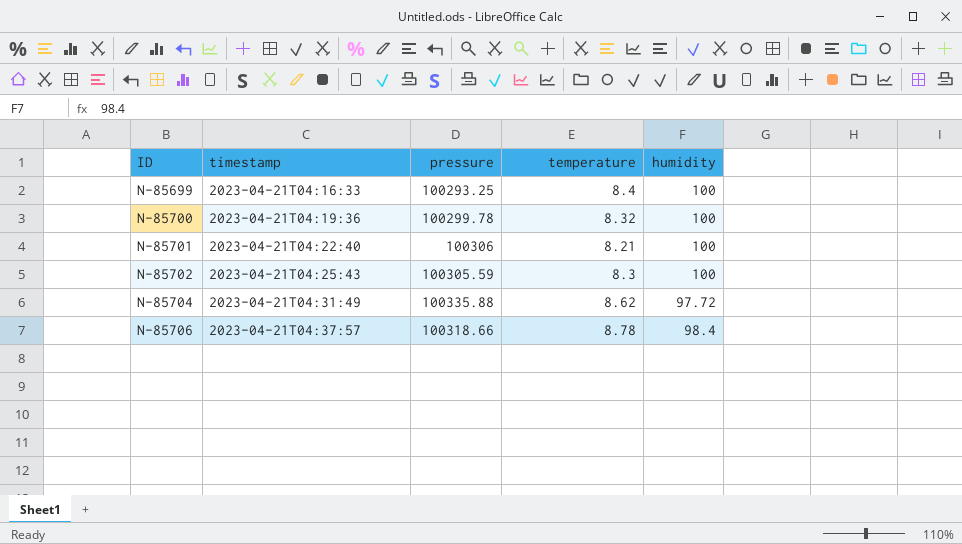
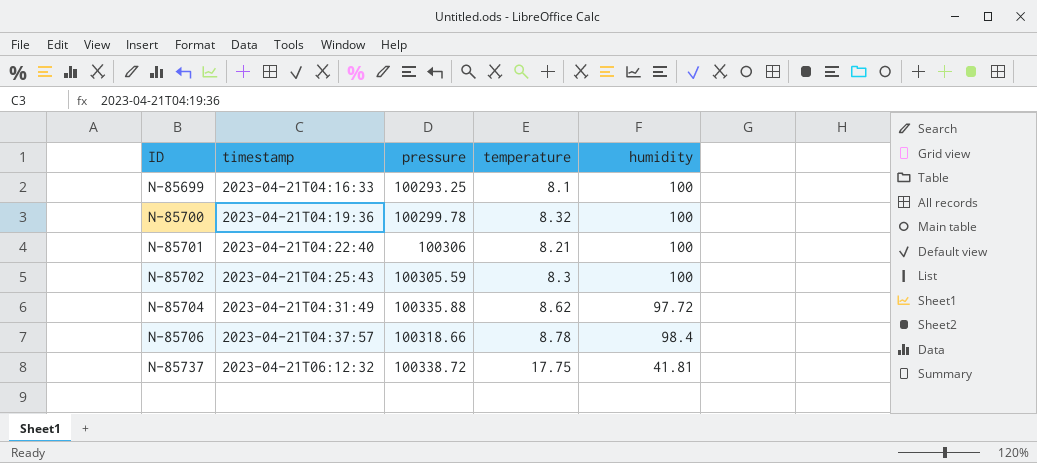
N-85699 | temperature: 8.4 -> 8.1
row N-85737: none -> 2023-04-21T06:12:32 | 100338.72 | 17.75 | 41.81

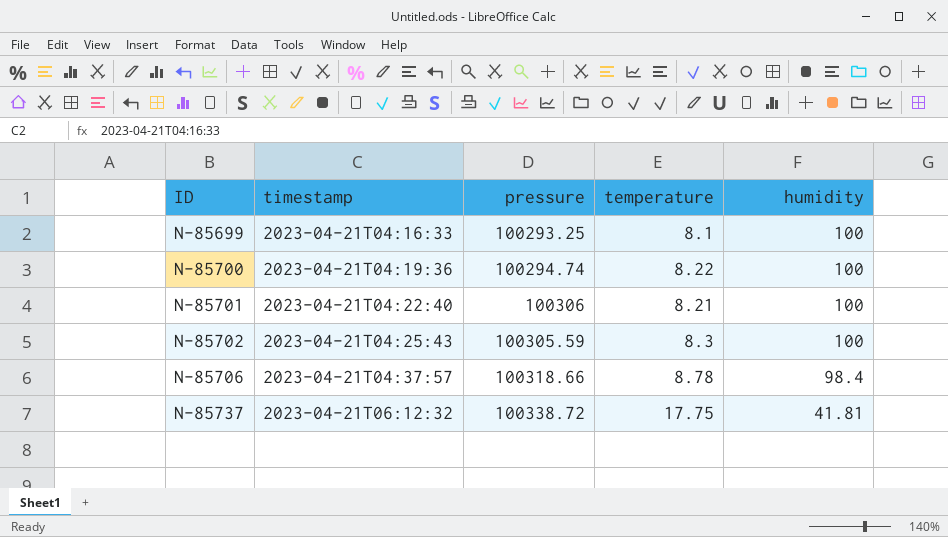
row N-85704: 2023-04-21T04:31:49 | 100335.88 | 8.62 | 97.72 -> none
N-85700 | pressure: 100299.78 -> 100294.74
N-85700 | temperature: 8.32 -> 8.22

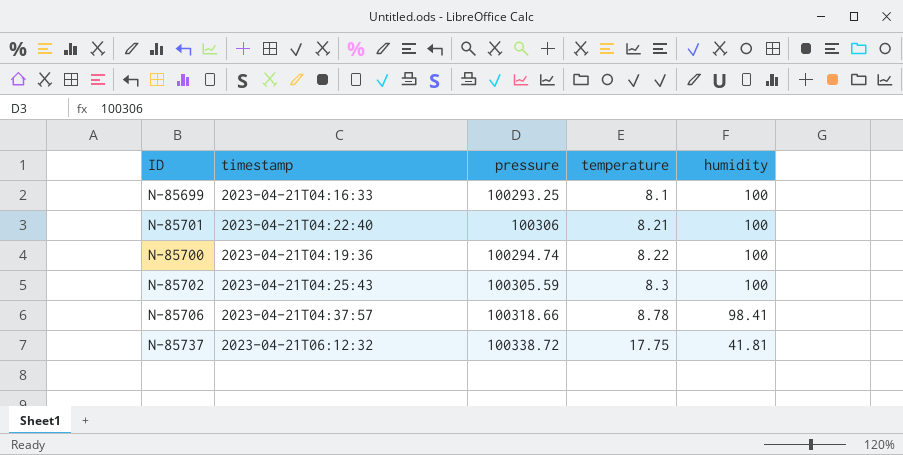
row order: ID ascending -> temperature ascending
N-85706 | humidity: 98.4 -> 98.41

